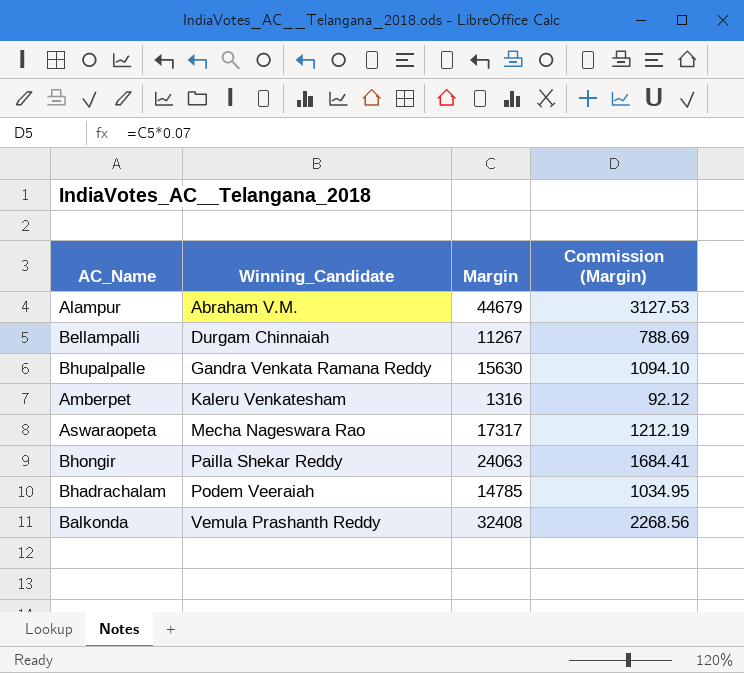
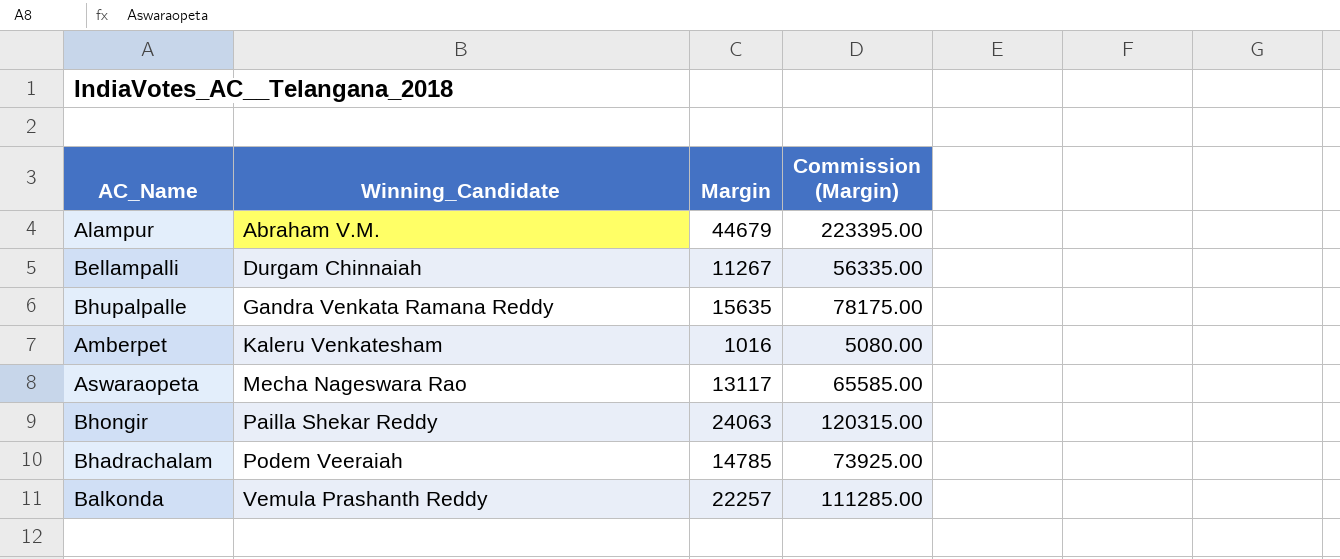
column Commission (Margin) | formula: [Margin] * 0.07 -> [Margin] * 5
Bhupalpalle | Margin: 15630 -> 15635
Amberpet | Margin: 1316 -> 1016
Aswaraopeta | Margin: 17317 -> 13117
Balkonda | Margin: 32408 -> 22257

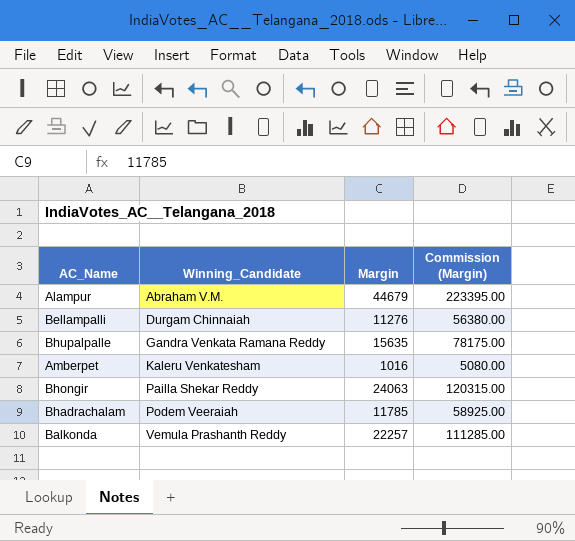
row Aswaraopeta: Mecha Nageswara Rao | 13117 | 65585.00 -> none
Bellampalli | Margin: 11267 -> 11276
Bellampalli | Commission (Margin): 56335.00 -> 56380.00
Bhadrachalam | Margin: 14785 -> 11785
Bhadrachalam | Commission (Margin): 73925.00 -> 58925.00

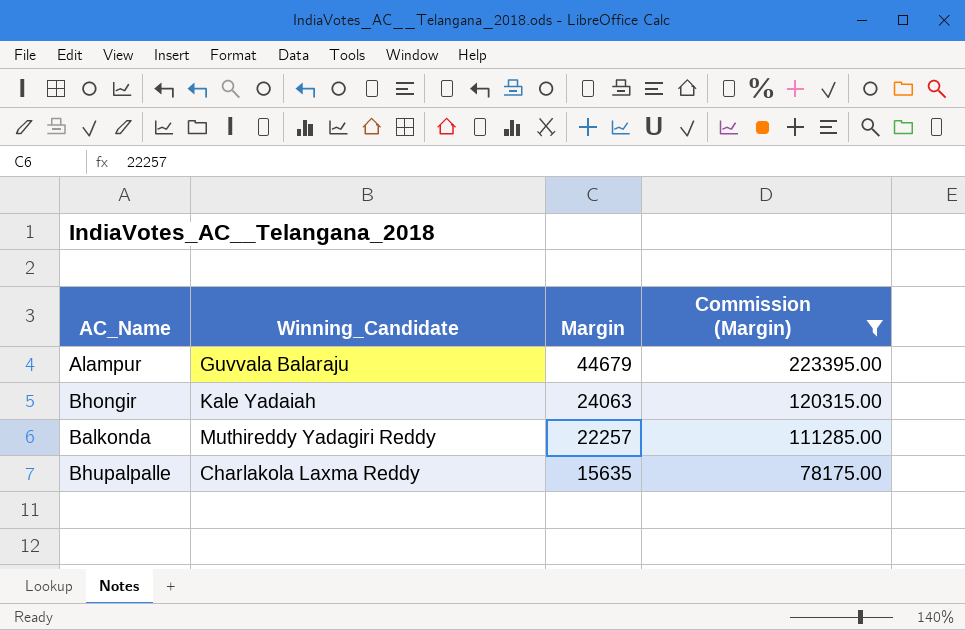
filter: none -> Commission (Margin) >= 78175.00
row order: Winning_Candidate ascending -> Margin descending
Alampur | Winning_Candidate: Abraham V.M. -> Guvvala Balaraju
Bhongir | Winning_Candidate: Pailla Shekar Reddy -> Kale Yadaiah
Balkonda | Winning_Candidate: Vemula Prashanth Reddy -> Muthireddy Yadagiri Reddy
Bhupalpalle | Winning_Candidate: Gandra Venkata Ramana Reddy -> Charlakola Laxma Reddy

